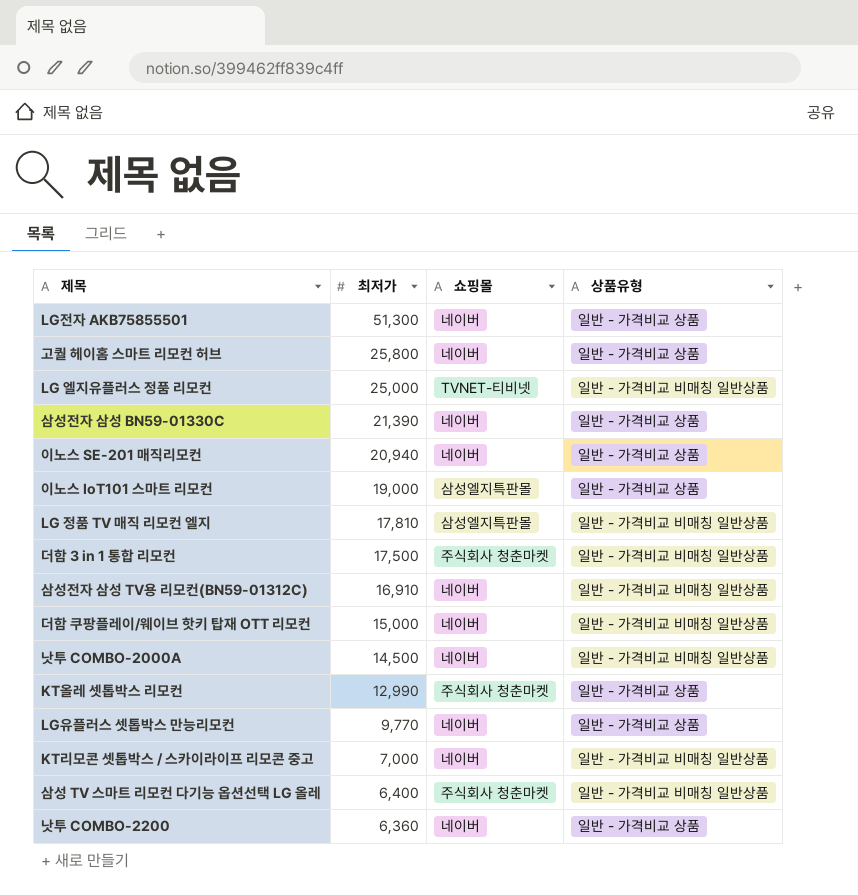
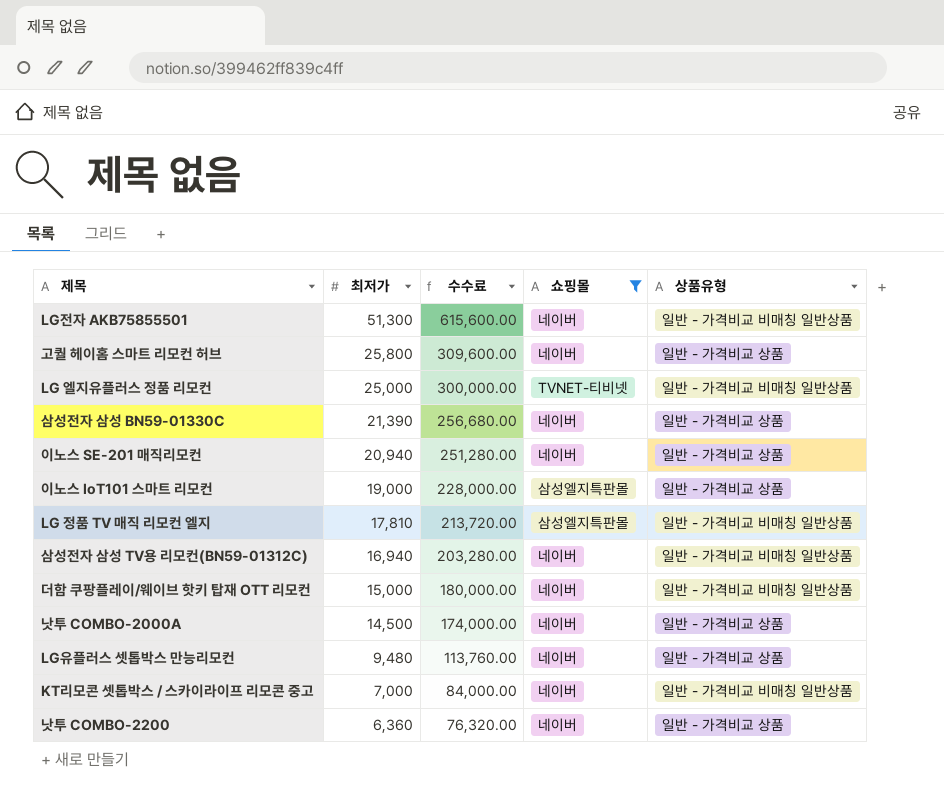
filter: none -> 쇼핑몰 != 주식회사 청춘마켓
column 수수료 | formula: none -> [최저가] * 12
LG전자 AKB75855501 | 상품유형: 일반 - 가격비교 상품 -> 일반 - 가격비교 비매칭 일반상품
삼성전자 삼성 TV용 리모컨(BN59-01312C) | 최저가: 16,910 -> 16,940
낫투 COMBO-2000A | 상품유형: 일반 - 가격비교 비매칭 일반상품 -> 일반 - 가격비교 상품
LG유플러스 셋톱박스 만능리모컨 | 최저가: 9,770 -> 9,480

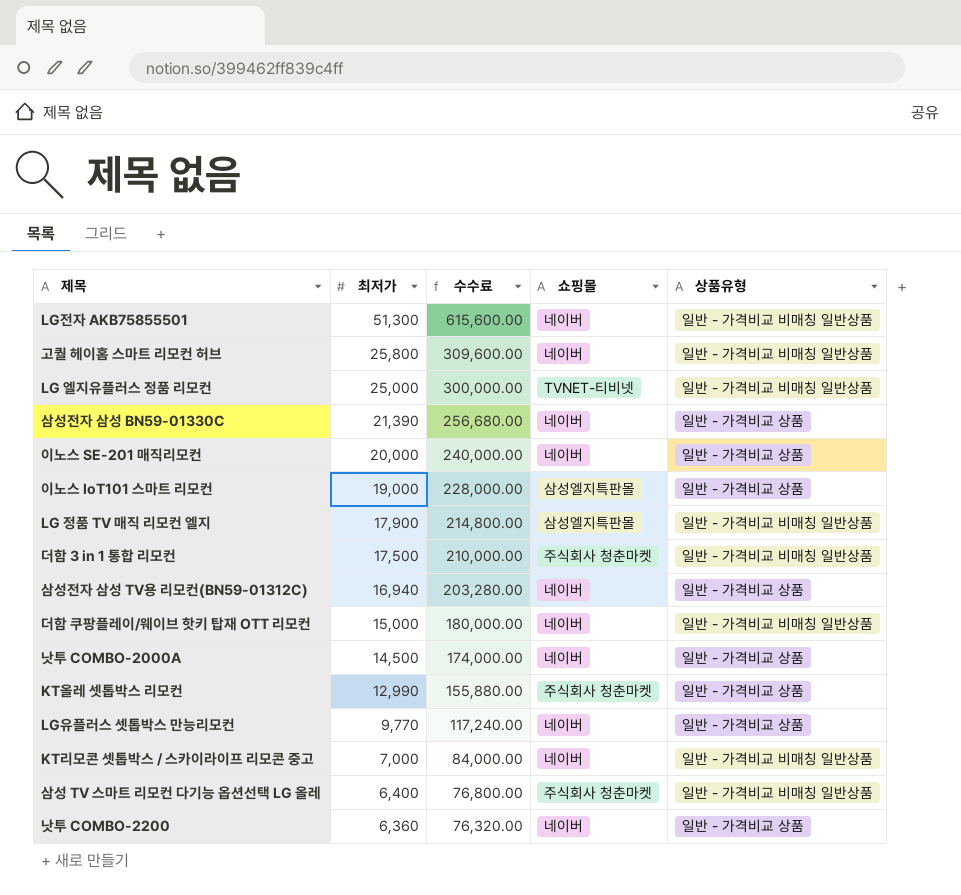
filter: 쇼핑몰 != 주식회사 청춘마켓 -> none
고퀄 헤이홈 스마트 리모컨 허브 | 상품유형: 일반 - 가격비교 상품 -> 일반 - 가격비교 비매칭 일반상품
이노스 SE-201 매직리모컨 | 최저가: 20,940 -> 20,000
이노스 SE-201 매직리모컨 | 수수료: 251,280.00 -> 240,000.00
LG 정품 TV 매직 리모컨 엘지 | 최저가: 17,810 -> 17,900
LG 정품 TV 매직 리모컨 엘지 | 수수료: 213,720.00 -> 214,800.00
삼성전자 삼성 TV용 리모컨(BN59-01312C) | 상품유형: 일반 - 가격비교 비매칭 일반상품 -> 일반 - 가격비교 상품
LG유플러스 셋톱박스 만능리모컨 | 최저가: 9,480 -> 9,770
LG유플러스 셋톱박스 만능리모컨 | 수수료: 113,760.00 -> 117,240.00

